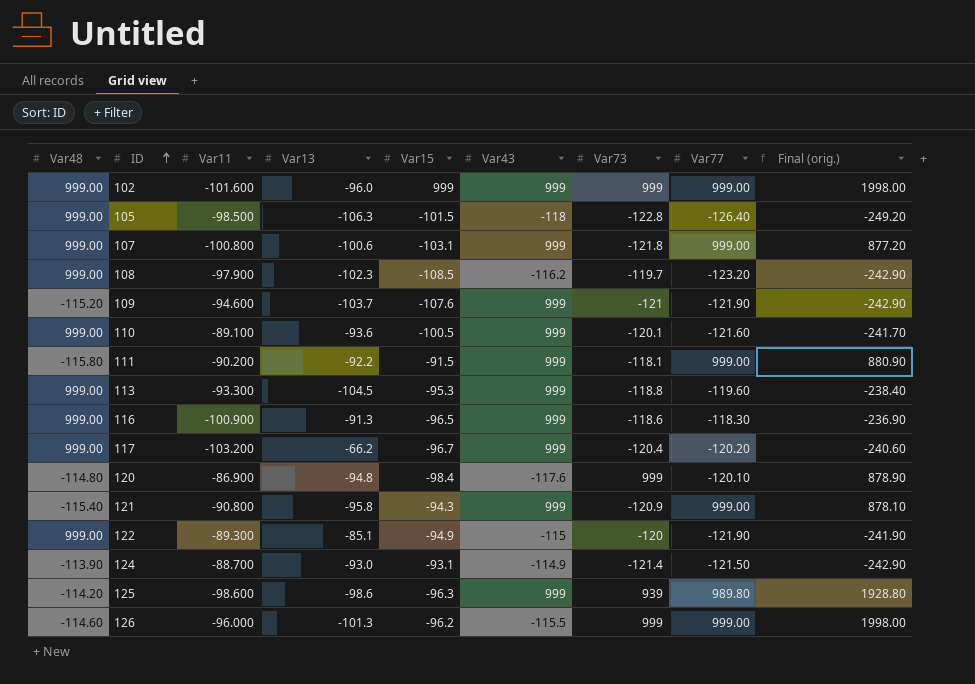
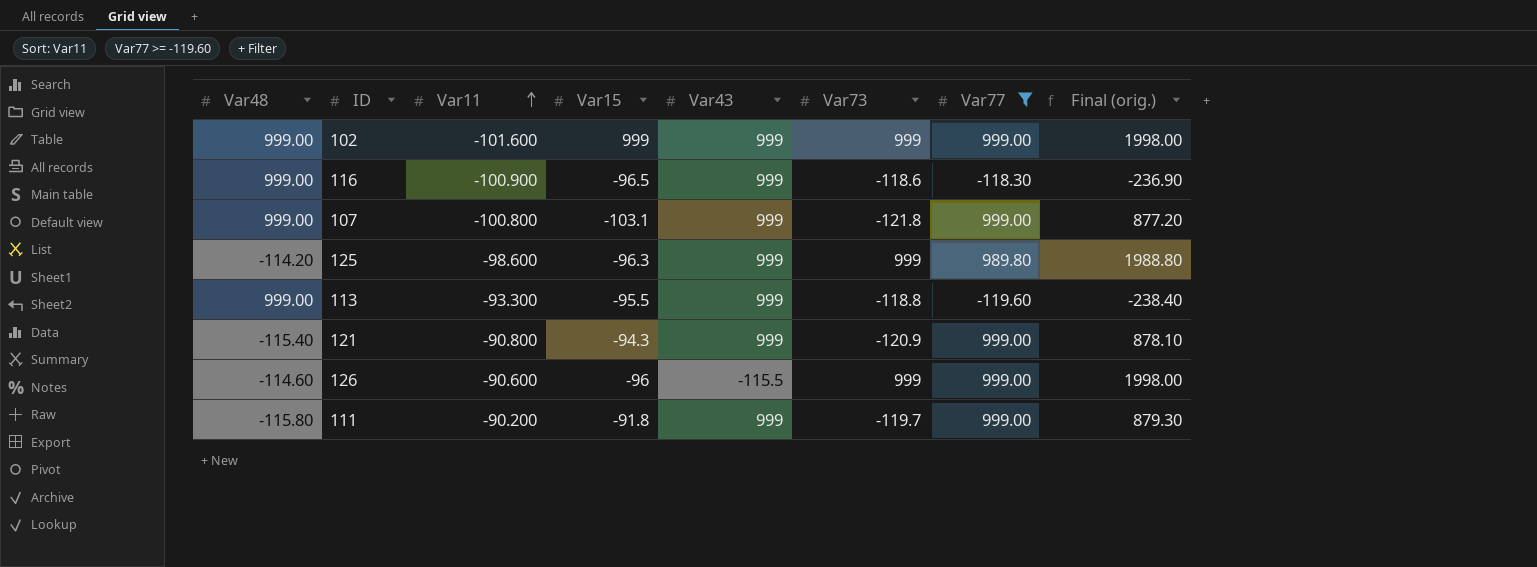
filter: none -> Var77 >= -119.60
row order: ID ascending -> Var11 ascending
column Var13 | position: 4 -> none
125 | Var73: 939 -> 999
125 | Final (orig.): 1928.80 -> 1988.80
113 | Var15: -95.3 -> -95.5
126 | Var11: -96.000 -> -90.600
126 | Var15: -96.2 -> -96
111 | Var15: -91.5 -> -91.8
111 | Var73: -118.1 -> -119.7
111 | Final (orig.): 880.90 -> 879.30

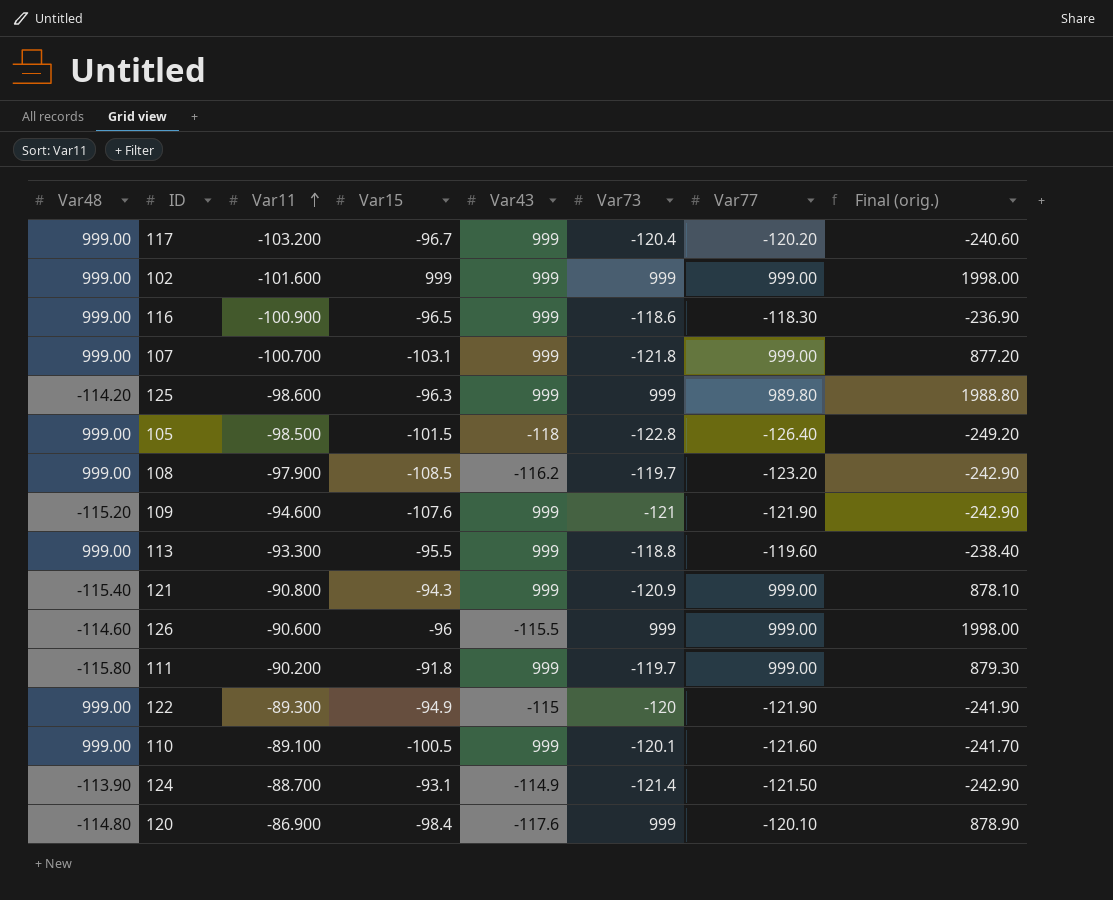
filter: Var77 >= -119.60 -> none
107 | Var11: -100.800 -> -100.700

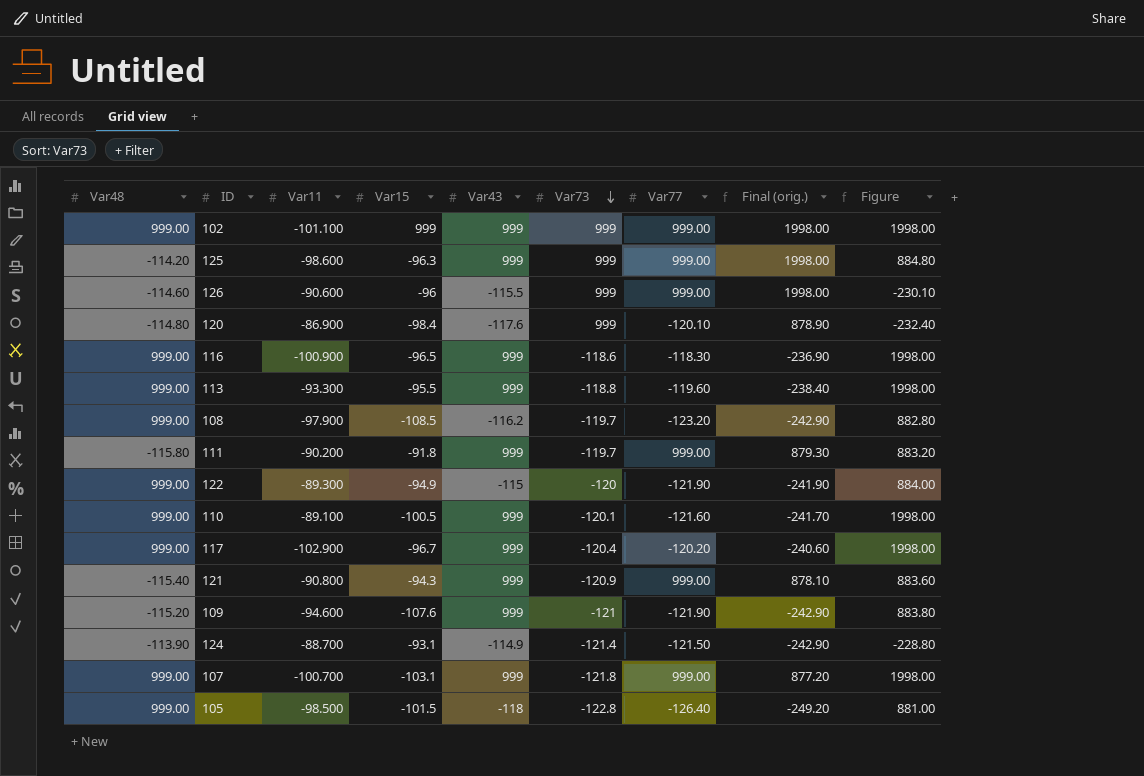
row order: Var11 ascending -> Var73 descending
column Figure | formula: none -> [Var48] + [Var43]
102 | Var11: -101.600 -> -101.100
125 | Var77: 989.80 -> 999.00
125 | Final (orig.): 1988.80 -> 1998.00
117 | Var11: -103.200 -> -102.900

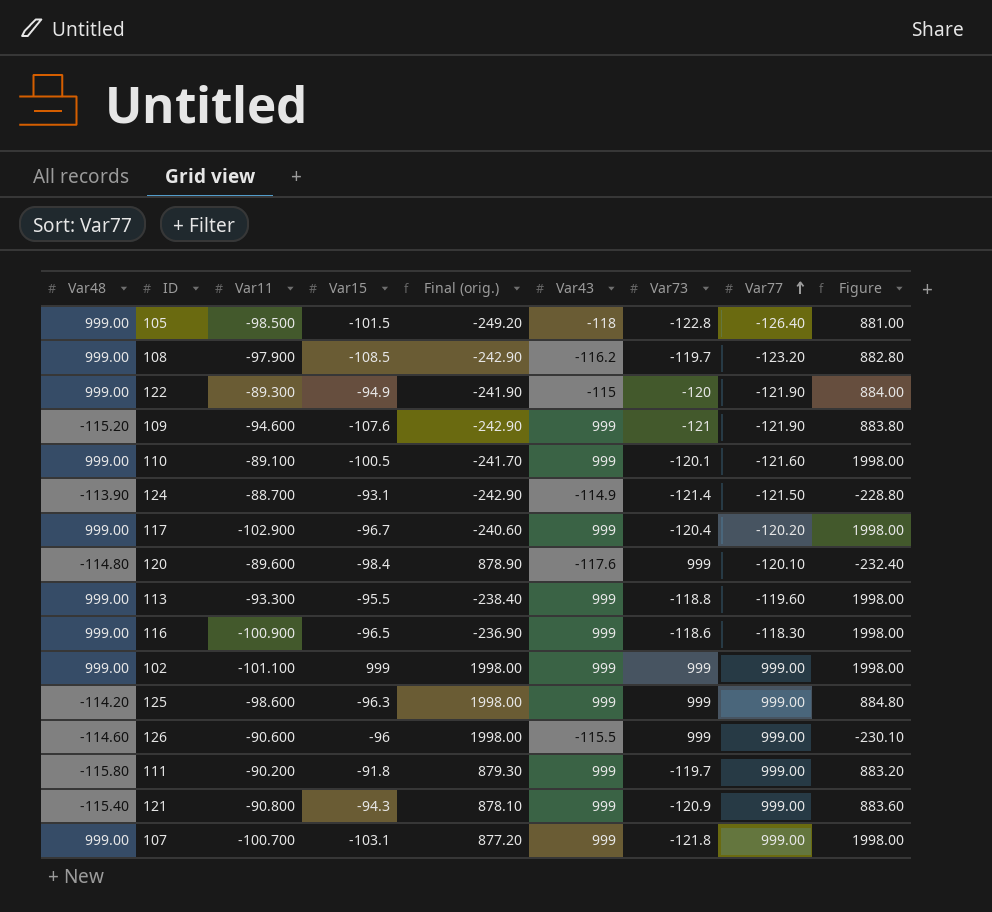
row order: Var73 descending -> Var77 ascending
column Final (orig.) | position: 8 -> 5
120 | Var11: -86.900 -> -89.600

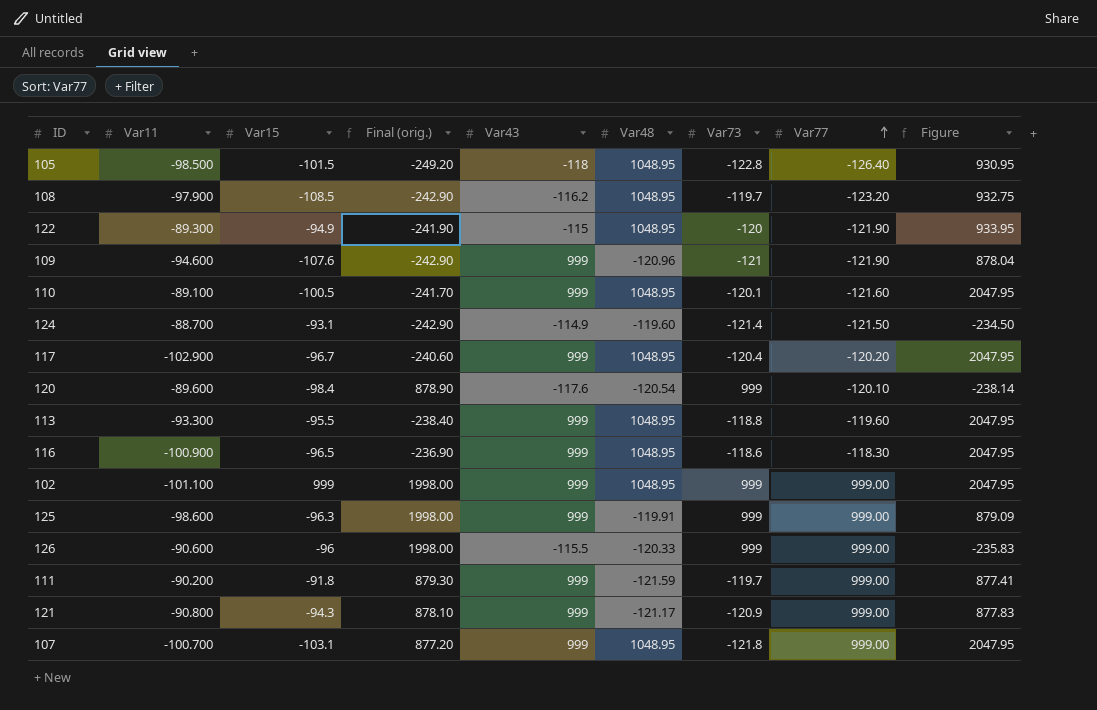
column Var48 | position: 1 -> 6
105 | Var48: 999.00 -> 1048.95
105 | Figure: 881.00 -> 930.95
108 | Var48: 999.00 -> 1048.95
108 | Figure: 882.80 -> 932.75
122 | Var48: 999.00 -> 1048.95
122 | Figure: 884.00 -> 933.95
109 | Var48: -115.20 -> -120.96
109 | Figure: 883.80 -> 878.04
110 | Var48: 999.00 -> 1048.95
110 | Figure: 1998.00 -> 2047.95
124 | Var48: -113.90 -> -119.60
124 | Figure: -228.80 -> -234.50
117 | Var48: 999.00 -> 1048.95
117 | Figure: 1998.00 -> 2047.95
120 | Var48: -114.80 -> -120.54
120 | Figure: -232.40 -> -238.14
113 | Var48: 999.00 -> 1048.95
113 | Figure: 1998.00 -> 2047.95
116 | Var48: 999.00 -> 1048.95
116 | Figure: 1998.00 -> 2047.95
102 | Var48: 999.00 -> 1048.95
102 | Figure: 1998.00 -> 2047.95
125 | Var48: -114.20 -> -119.91
125 | Figure: 884.80 -> 879.09
126 | Var48: -114.60 -> -120.33
126 | Figure: -230.10 -> -235.83
111 | Var48: -115.80 -> -121.59
111 | Figure: 883.20 -> 877.41
121 | Var48: -115.40 -> -121.17
121 | Figure: 883.60 -> 877.83
107 | Var48: 999.00 -> 1048.95
107 | Figure: 1998.00 -> 2047.95

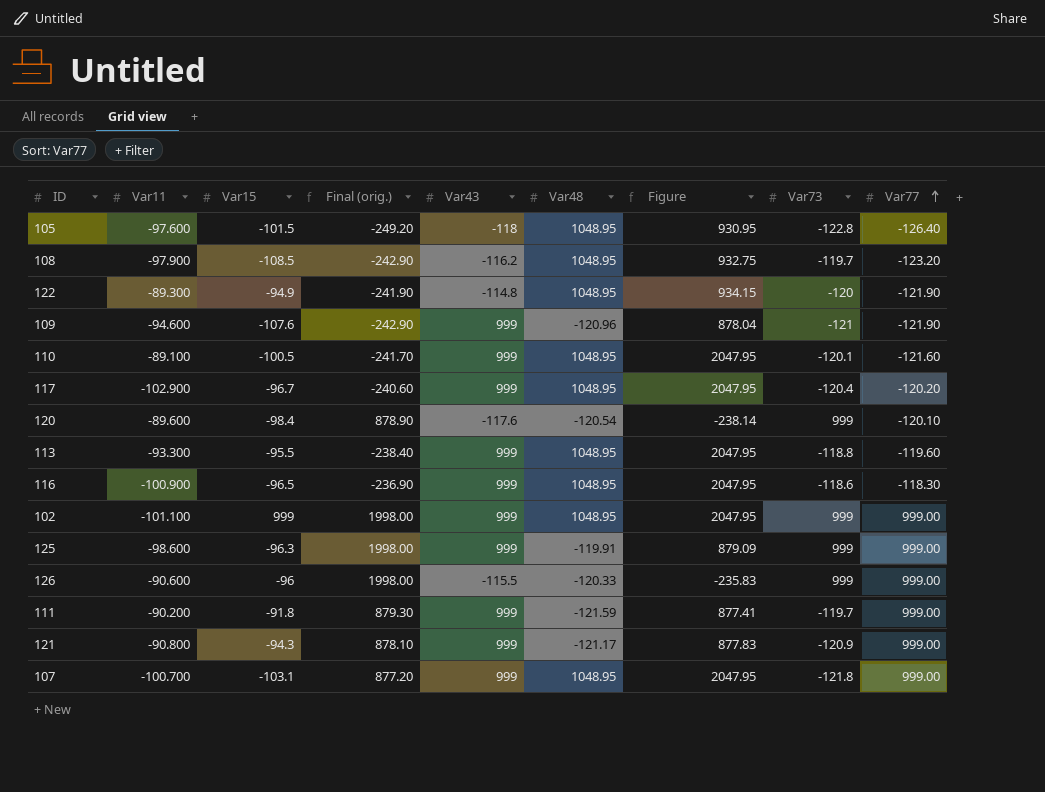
column Figure | position: 9 -> 7
row 124: -88.700 | -93.1 | -242.90 | -114.9 | -119.60 | -121.4 | -121.50 | -234.50 -> none
105 | Var11: -98.500 -> -97.600
122 | Var43: -115 -> -114.8
122 | Figure: 933.95 -> 934.15

